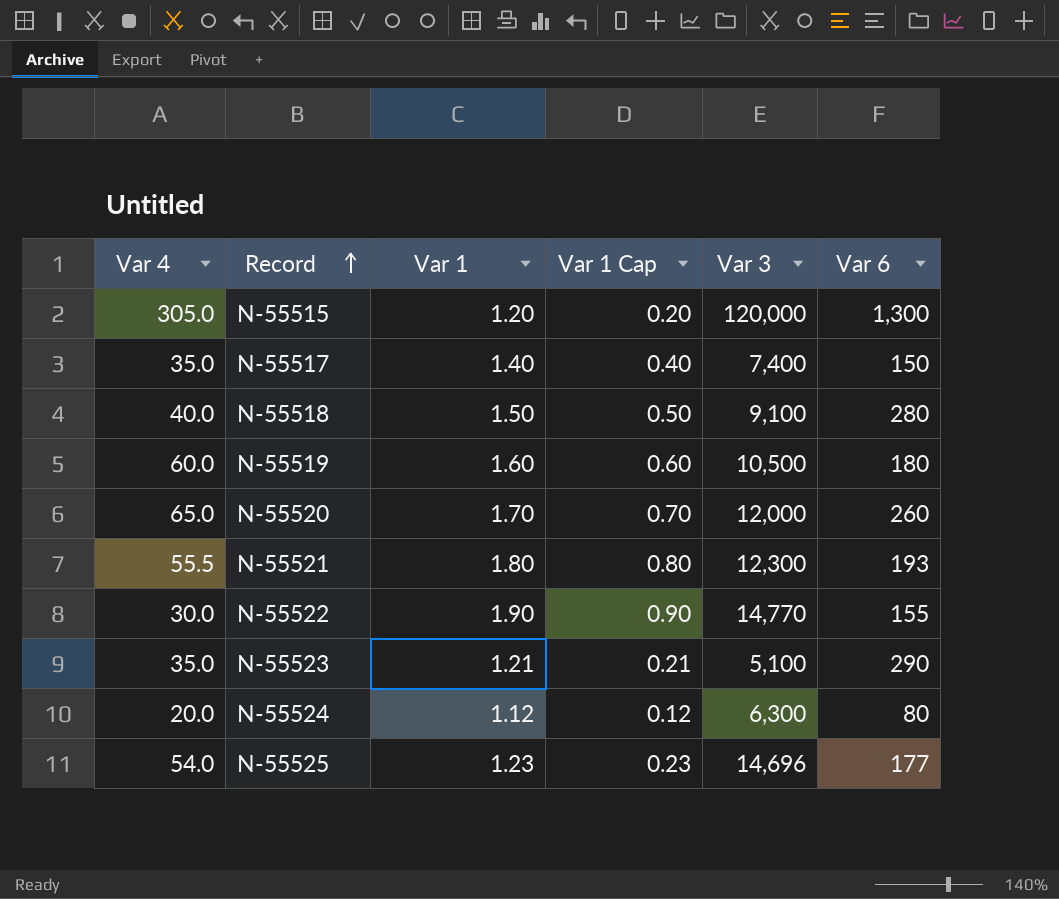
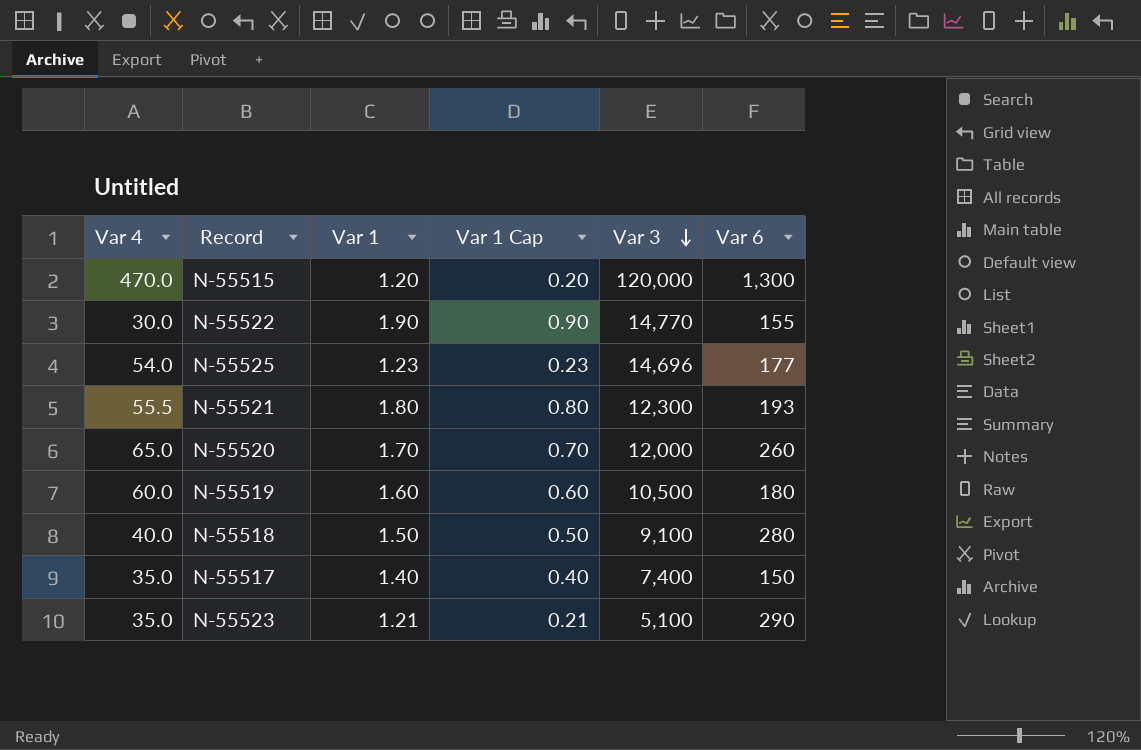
row order: Record ascending -> Var 3 descending
row N-55524: 20.0 | 1.12 | 0.12 | 6,300 | 80 -> none
N-55515 | Var 4: 305.0 -> 470.0

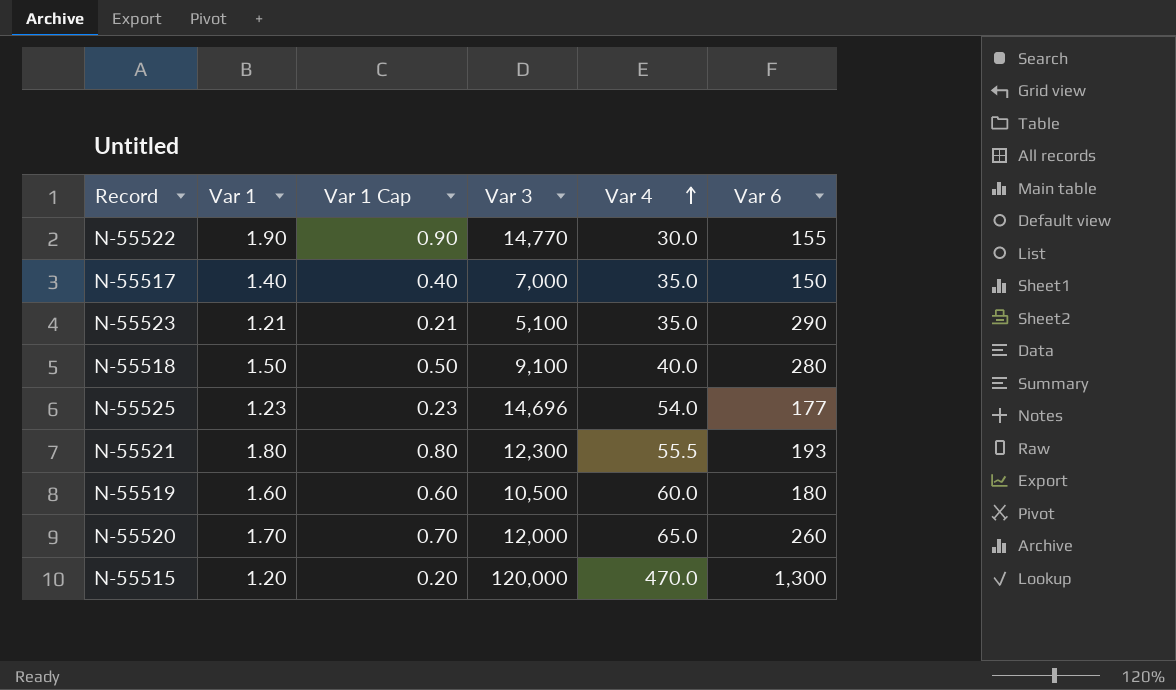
row order: Var 3 descending -> Var 4 ascending
column Var 4 | position: 1 -> 5
N-55517 | Var 3: 7,400 -> 7,000

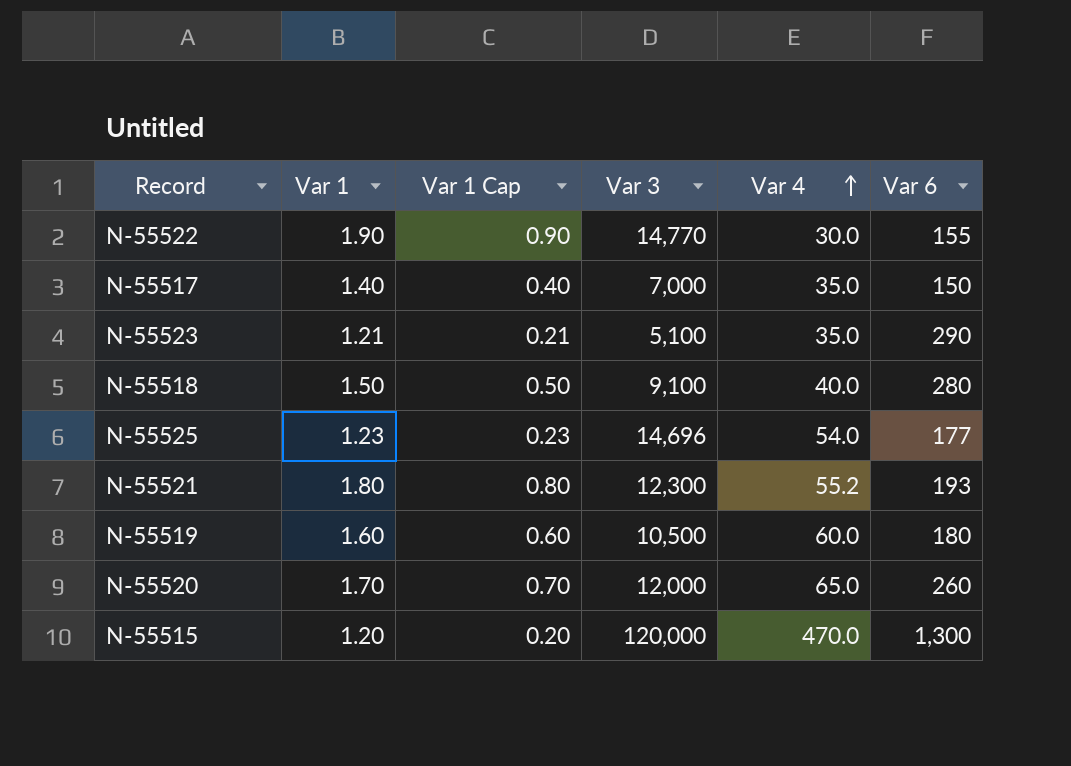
N-55521 | Var 4: 55.5 -> 55.2

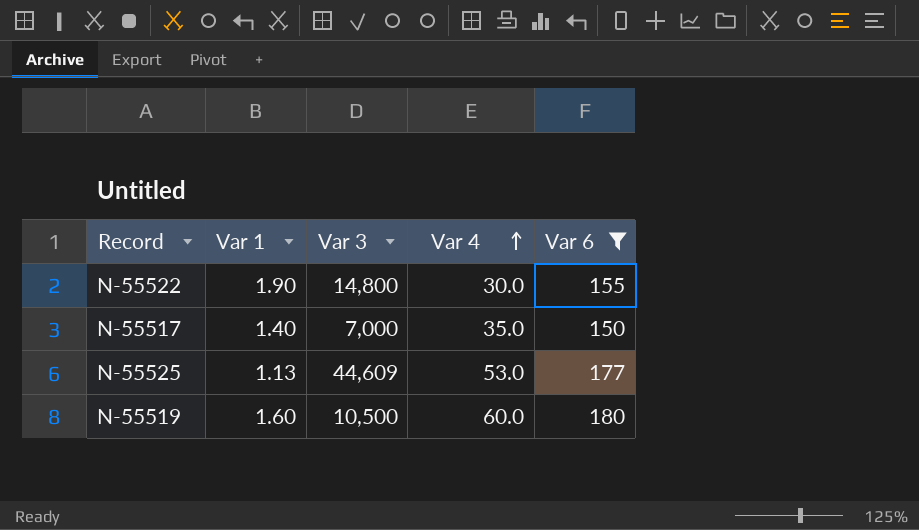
filter: none -> Var 6 <= 180
column Var 1 Cap | formula: [Var 1] - 1 -> none
N-55522 | Var 3: 14,770 -> 14,800
N-55525 | Var 1: 1.23 -> 1.13
N-55525 | Var 3: 14,696 -> 44,609
N-55525 | Var 4: 54.0 -> 53.0

